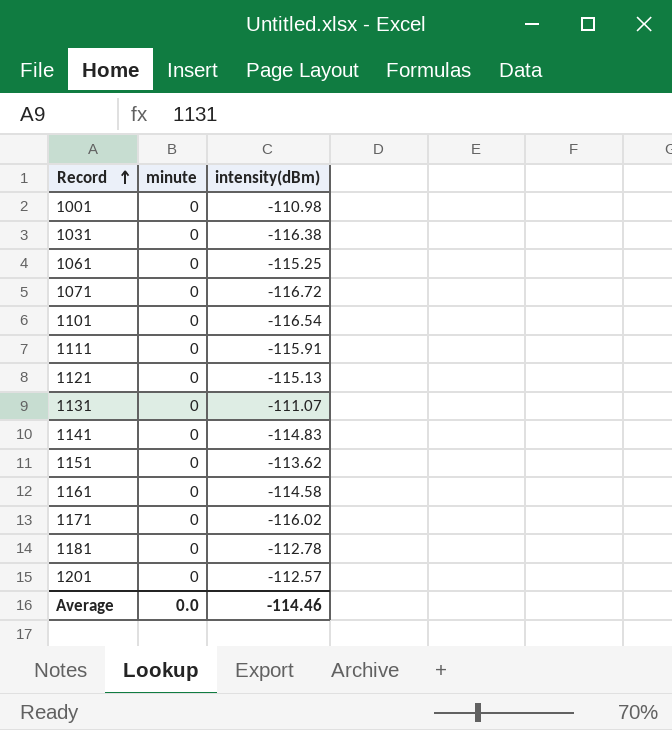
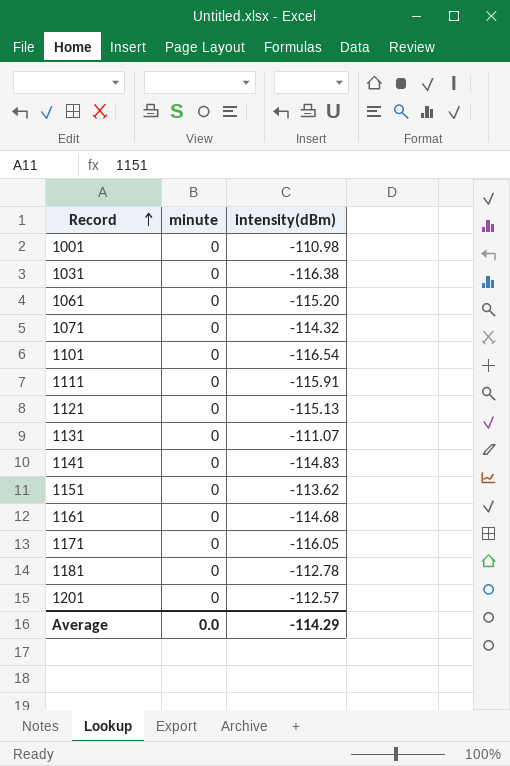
1061 | intensity(dBm): -115.25 -> -115.20
1071 | intensity(dBm): -116.72 -> -114.32
1161 | intensity(dBm): -114.58 -> -114.68
1171 | intensity(dBm): -116.02 -> -116.05
Average | intensity(dBm): -114.46 -> -114.29

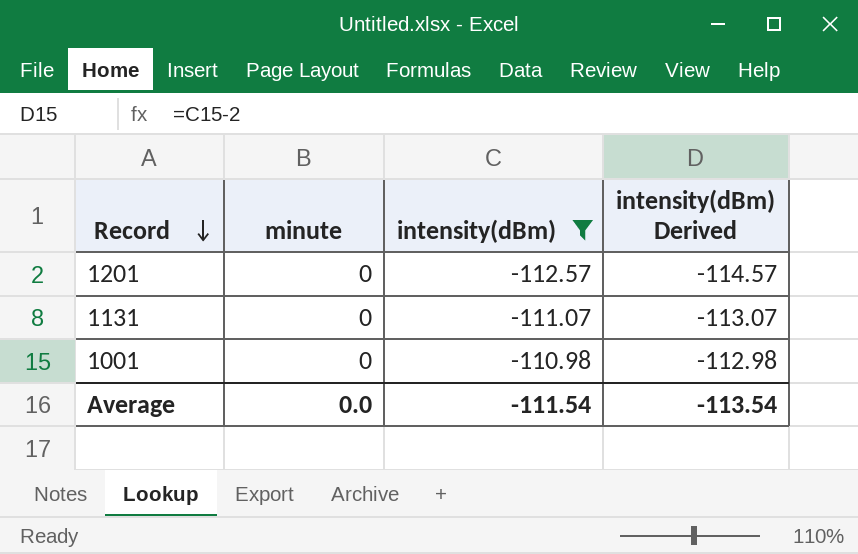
filter: none -> intensity(dBm) >= -112.57
row order: Record ascending -> Record descending
column intensity(dBm) Derived | formula: none -> [intensity(dBm)] - 2
Average | intensity(dBm): -114.29 -> -111.54

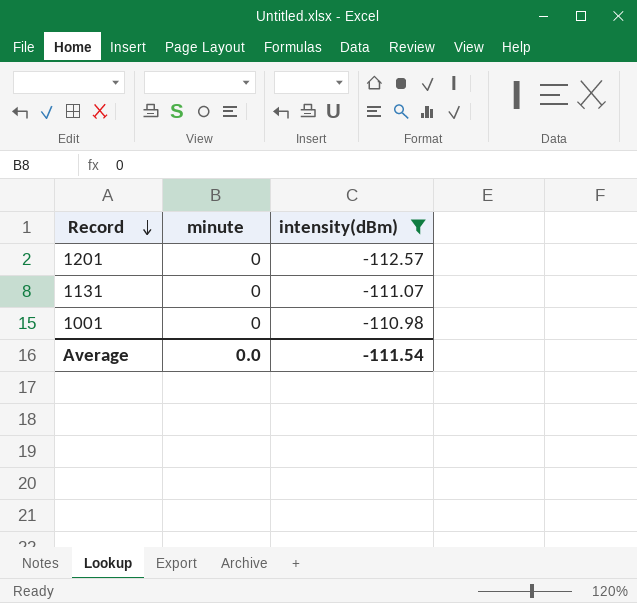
column intensity(dBm) Derived | formula: [intensity(dBm)] - 2 -> none

